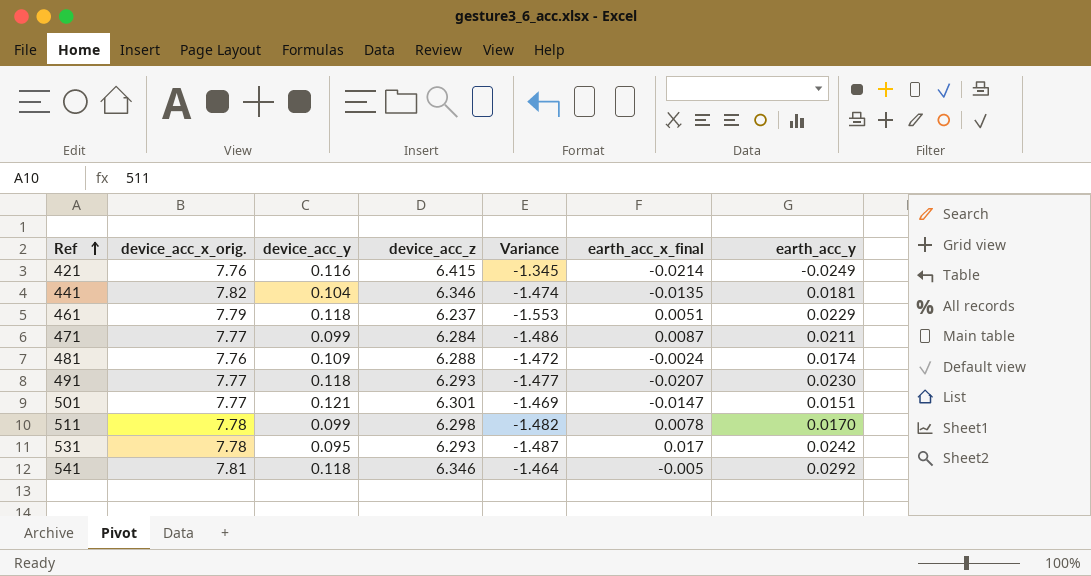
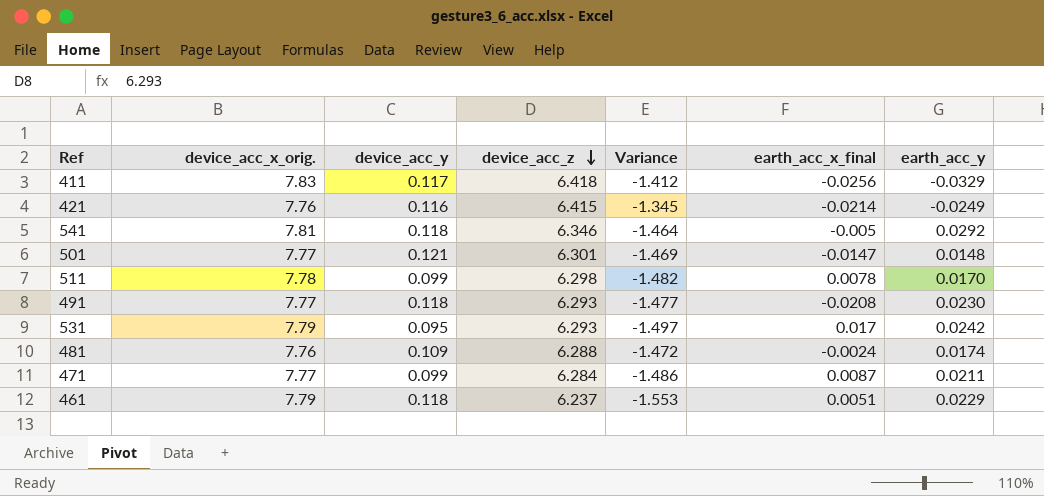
row order: Ref ascending -> device_acc_z descending
row 441: 7.82 | 0.104 | 6.346 | -1.474 | -0.0135 | 0.0181 -> none
row 411: none -> 7.83 | 0.117 | 6.418 | -1.412 | -0.0256 | -0.0329
501 | earth_acc_y: 0.0151 -> 0.0148
491 | earth_acc_x_final: -0.0207 -> -0.0208
531 | device_acc_x_orig.: 7.78 -> 7.79
531 | Variance: -1.487 -> -1.497

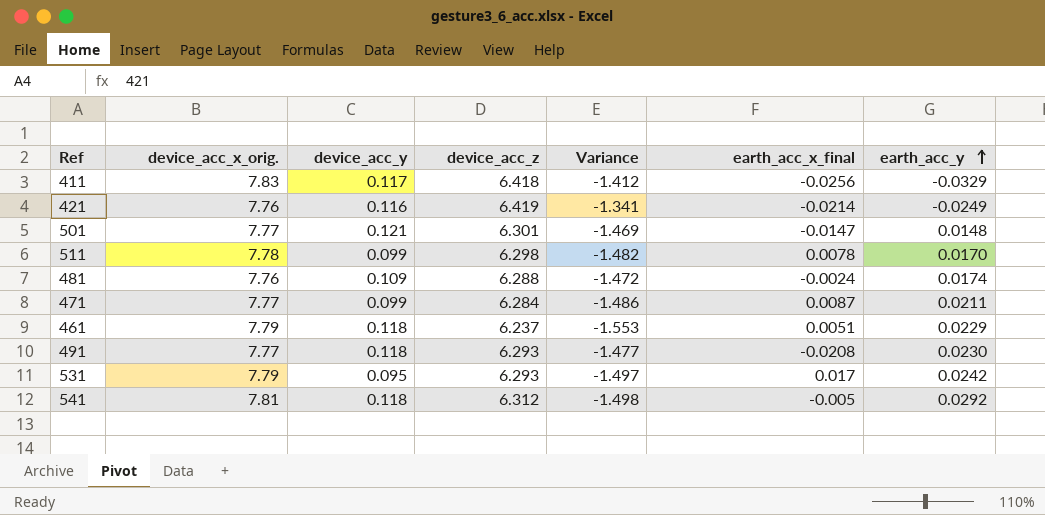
row order: device_acc_z descending -> earth_acc_y ascending
421 | device_acc_z: 6.415 -> 6.419
421 | Variance: -1.345 -> -1.341
541 | device_acc_z: 6.346 -> 6.312
541 | Variance: -1.464 -> -1.498

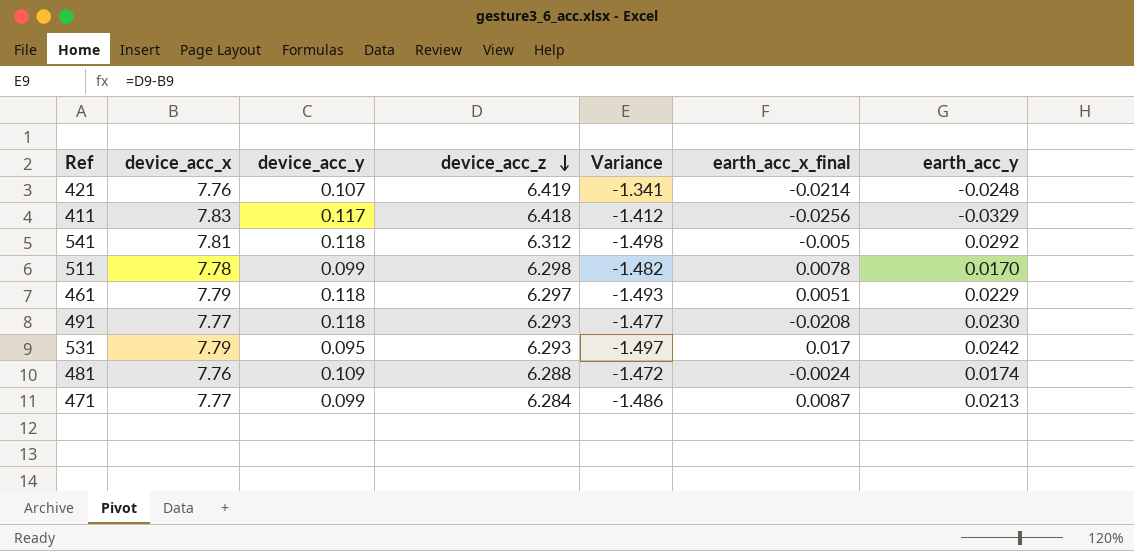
row order: earth_acc_y ascending -> device_acc_z descending
column name: device_acc_x_orig. -> device_acc_x
row 501: 7.77 | 0.121 | 6.301 | -1.469 | -0.0147 | 0.0148 -> none
421 | device_acc_y: 0.116 -> 0.107
421 | earth_acc_y: -0.0249 -> -0.0248
461 | device_acc_z: 6.237 -> 6.297
461 | Variance: -1.553 -> -1.493
471 | earth_acc_y: 0.0211 -> 0.0213

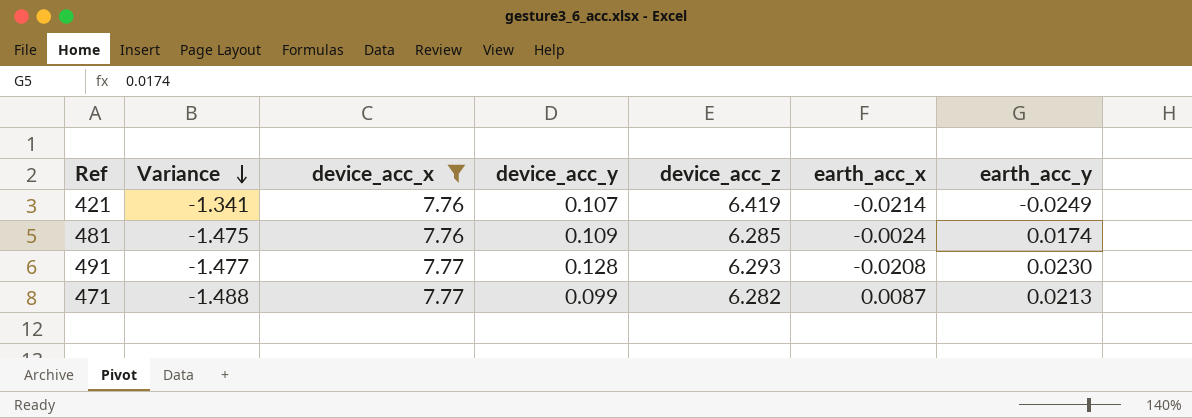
filter: none -> device_acc_x <= 7.77
row order: device_acc_z descending -> Variance descending
column Variance | position: 5 -> 2
column name: earth_acc_x_final -> earth_acc_x
421 | earth_acc_y: -0.0248 -> -0.0249
481 | Variance: -1.472 -> -1.475
481 | device_acc_z: 6.288 -> 6.285
491 | device_acc_y: 0.118 -> 0.128
471 | Variance: -1.486 -> -1.488
471 | device_acc_z: 6.284 -> 6.282

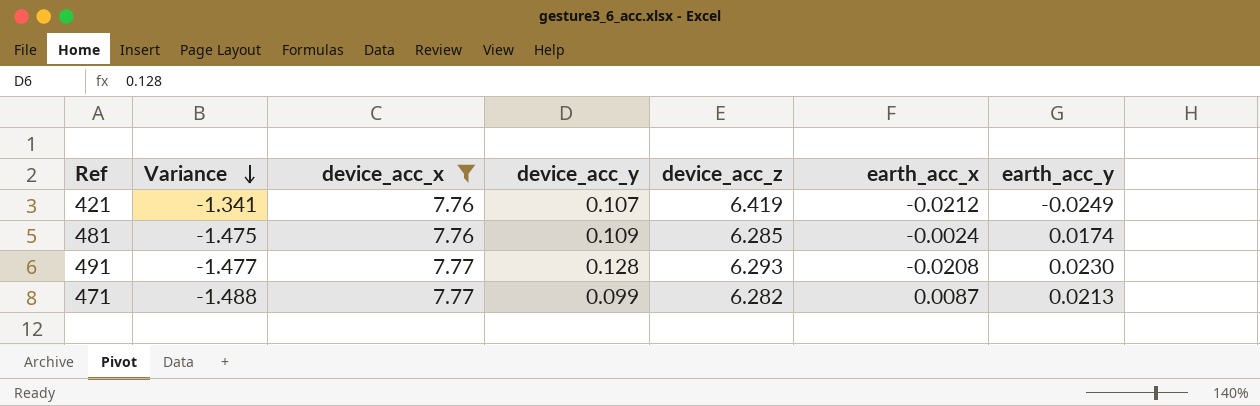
421 | earth_acc_x: -0.0214 -> -0.0212

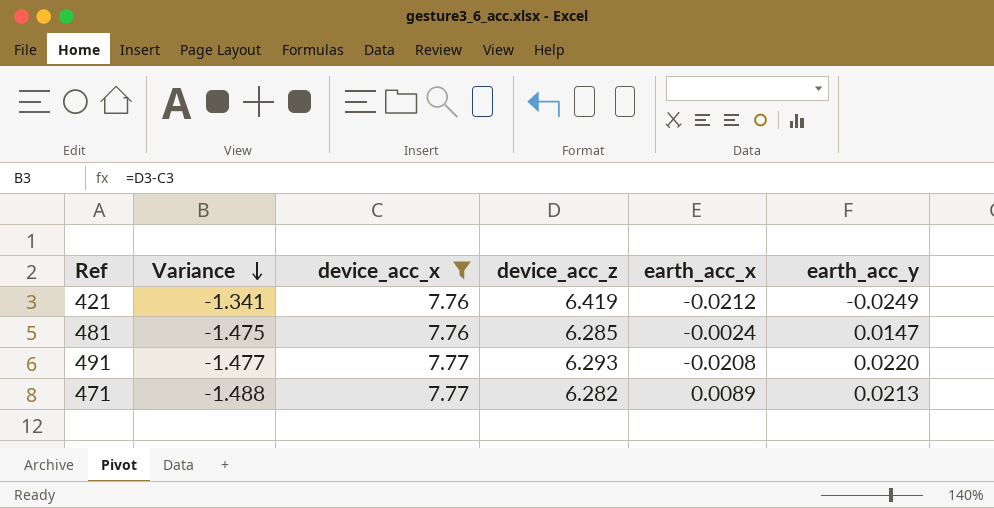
column device_acc_y | position: 4 -> none
481 | earth_acc_y: 0.0174 -> 0.0147
491 | earth_acc_y: 0.0230 -> 0.0220
471 | earth_acc_x: 0.0087 -> 0.0089

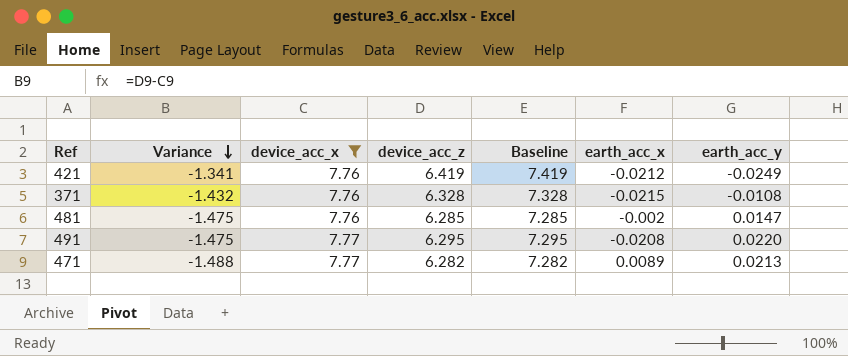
column Baseline | formula: none -> [device_acc_z] + 1
row 371: none -> -1.432 | 7.76 | 6.328 | 7.328 | -0.0215 | -0.0108
481 | earth_acc_x: -0.0024 -> -0.002
491 | Variance: -1.477 -> -1.475
491 | device_acc_z: 6.293 -> 6.295

